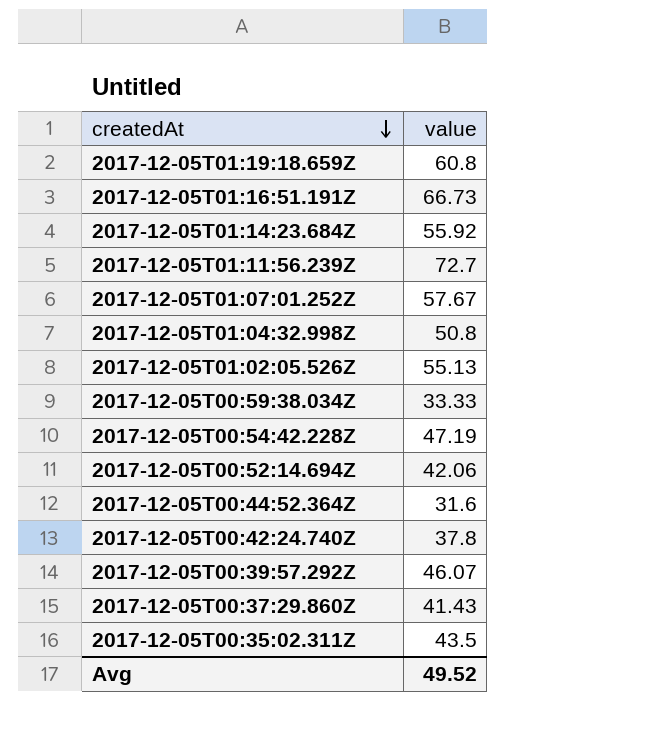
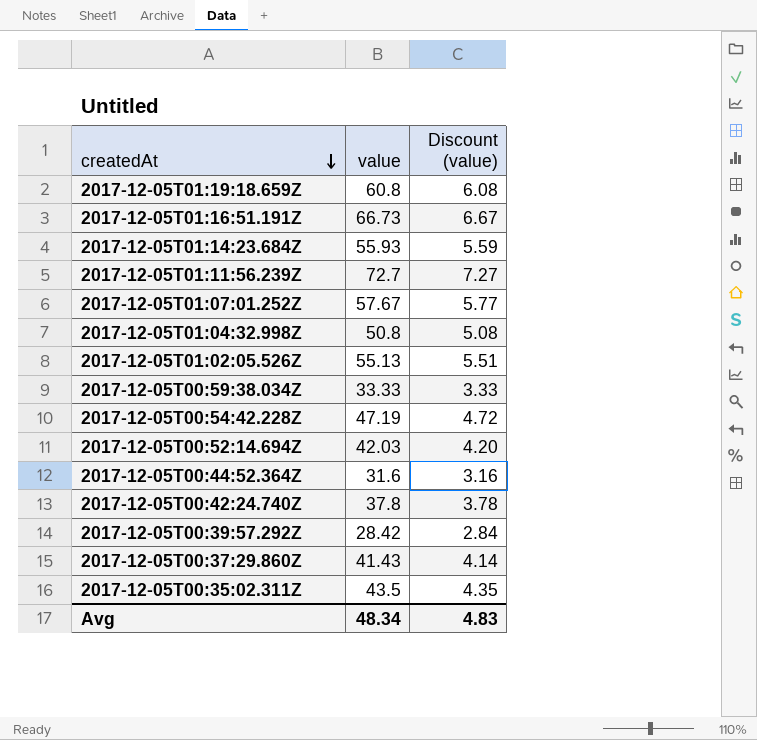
column Discount (value) | formula: none -> [value] * 0.1
2017-12-05T01:14:23.684Z | value: 55.92 -> 55.93
2017-12-05T00:52:14.694Z | value: 42.06 -> 42.03
2017-12-05T00:39:57.292Z | value: 46.07 -> 28.42
Avg | value: 49.52 -> 48.34

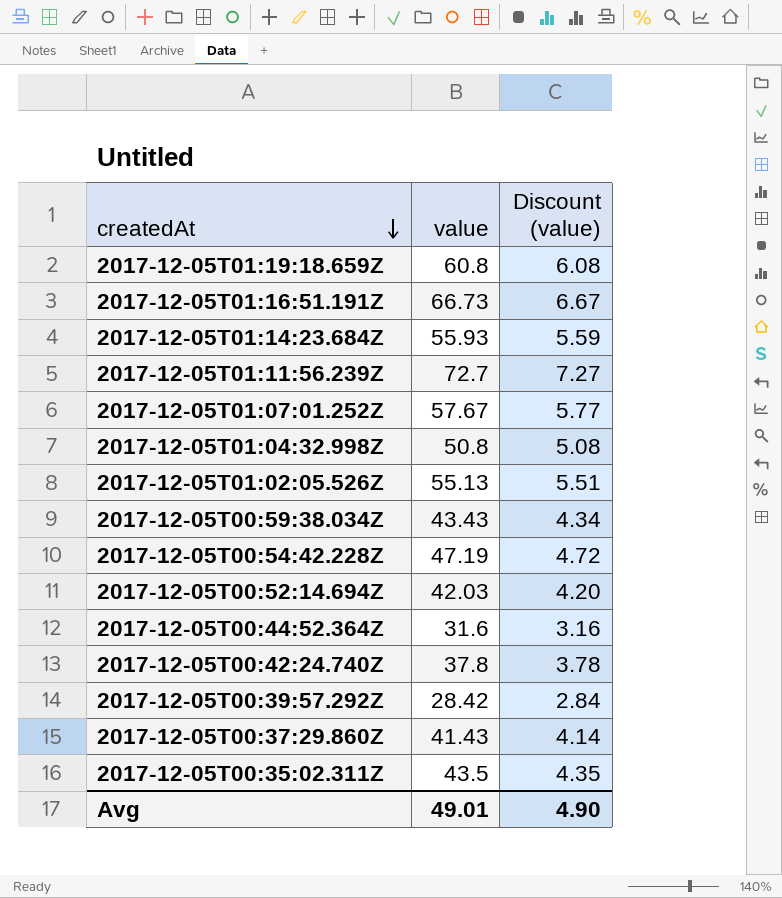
2017-12-05T00:59:38.034Z | value: 33.33 -> 43.43
2017-12-05T00:59:38.034Z | Discount (value): 3.33 -> 4.34
Avg | value: 48.34 -> 49.01
Avg | Discount (value): 4.83 -> 4.90

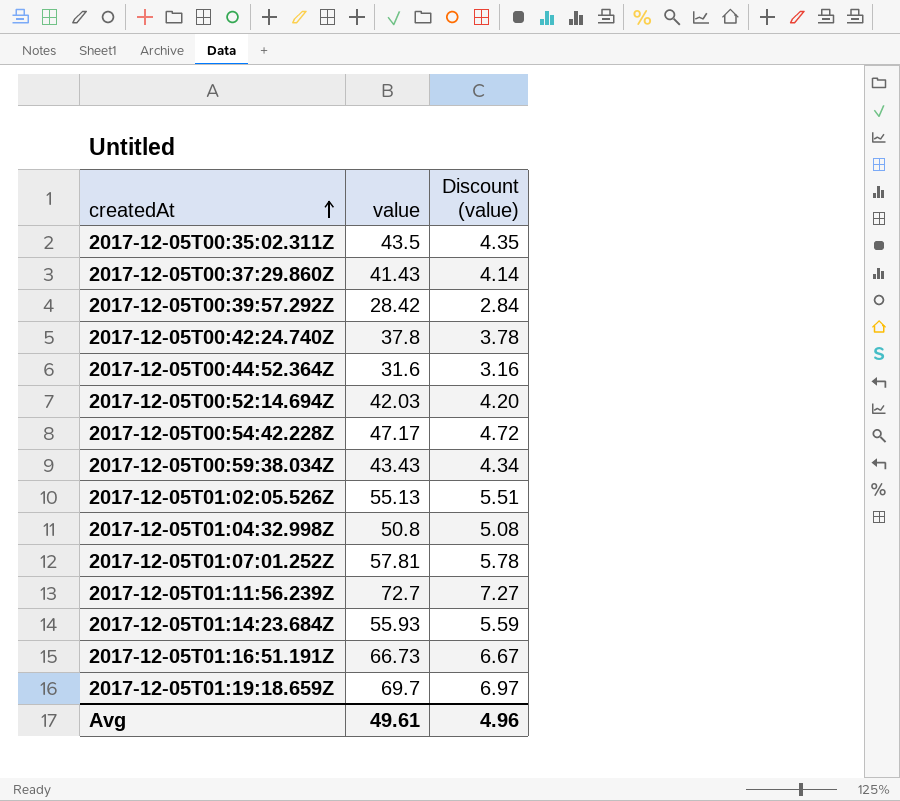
row order: createdAt descending -> createdAt ascending
2017-12-05T00:54:42.228Z | value: 47.19 -> 47.17
2017-12-05T01:07:01.252Z | value: 57.67 -> 57.81
2017-12-05T01:07:01.252Z | Discount (value): 5.77 -> 5.78
2017-12-05T01:19:18.659Z | value: 60.8 -> 69.7
2017-12-05T01:19:18.659Z | Discount (value): 6.08 -> 6.97
Avg | value: 49.01 -> 49.61
Avg | Discount (value): 4.90 -> 4.96

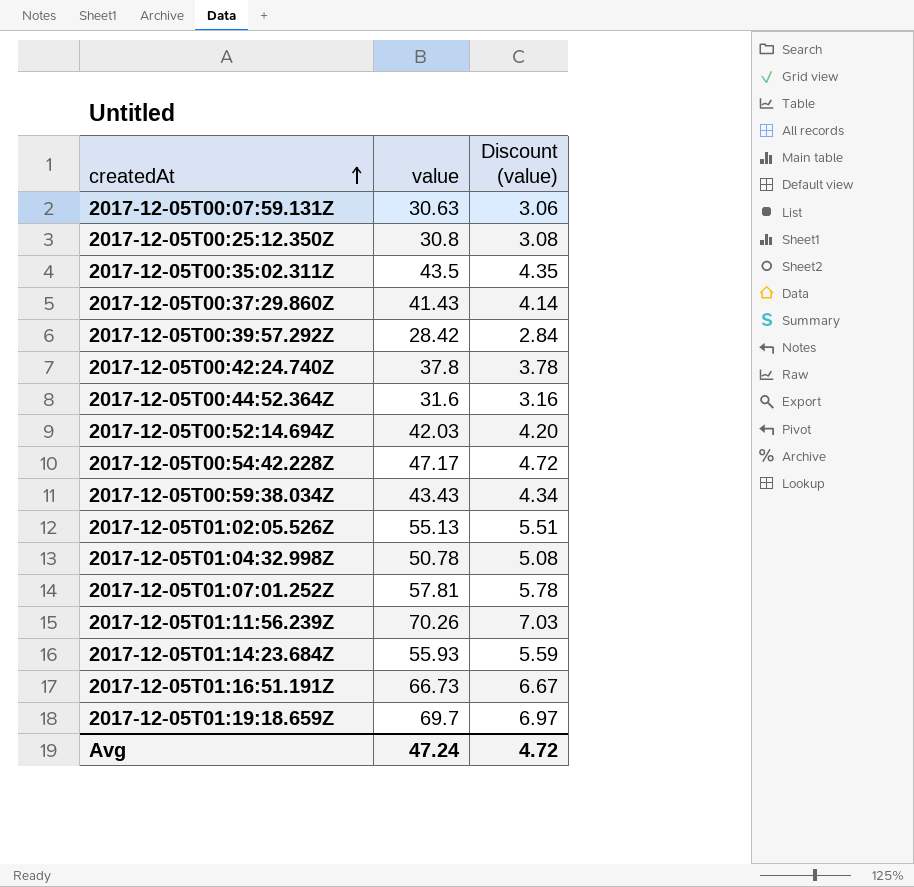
row 2017-12-05T00:07:59.131Z: none -> 30.63 | 3.06
row 2017-12-05T00:25:12.350Z: none -> 30.8 | 3.08
2017-12-05T01:04:32.998Z | value: 50.8 -> 50.78
2017-12-05T01:11:56.239Z | value: 72.7 -> 70.26
2017-12-05T01:11:56.239Z | Discount (value): 7.27 -> 7.03
Avg | value: 49.61 -> 47.24
Avg | Discount (value): 4.96 -> 4.72

